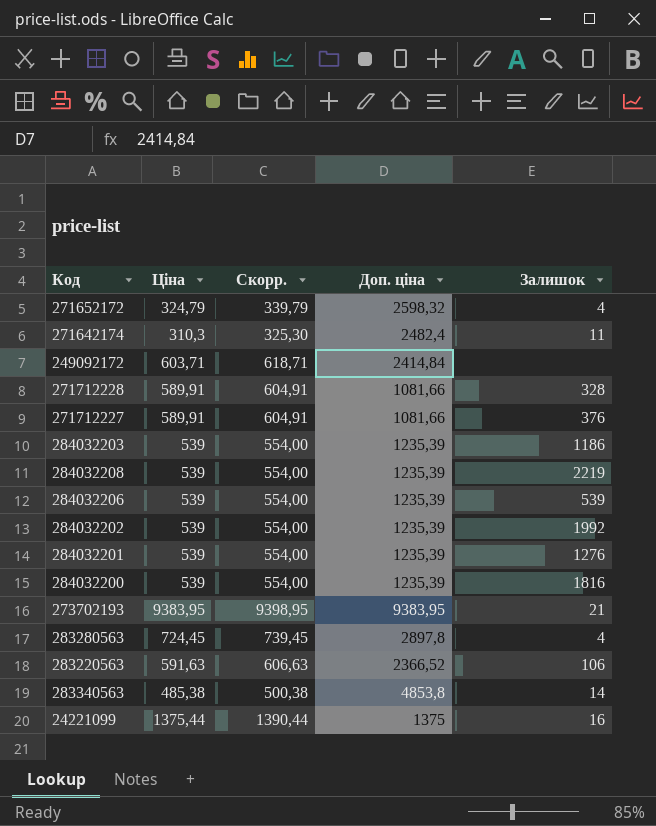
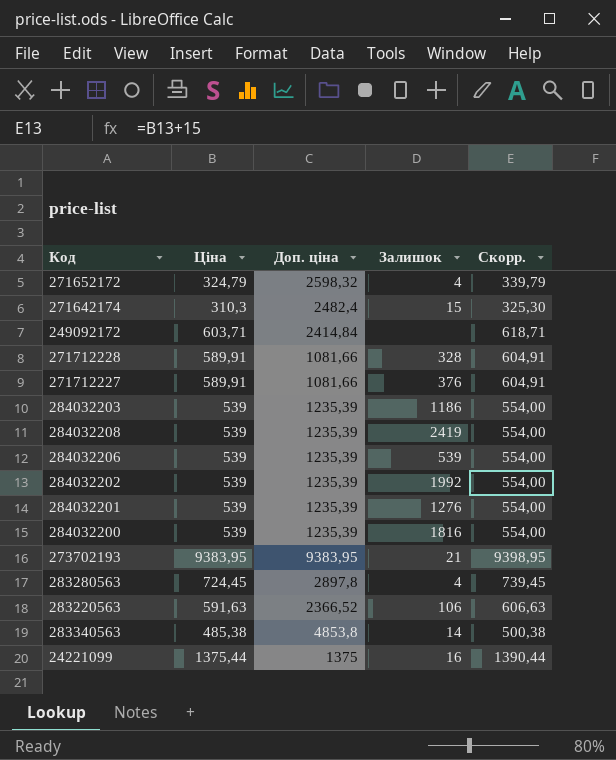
column Скорр. | position: 3 -> 5
271642174 | Залишок: 11 -> 15
284032208 | Залишок: 2219 -> 2419

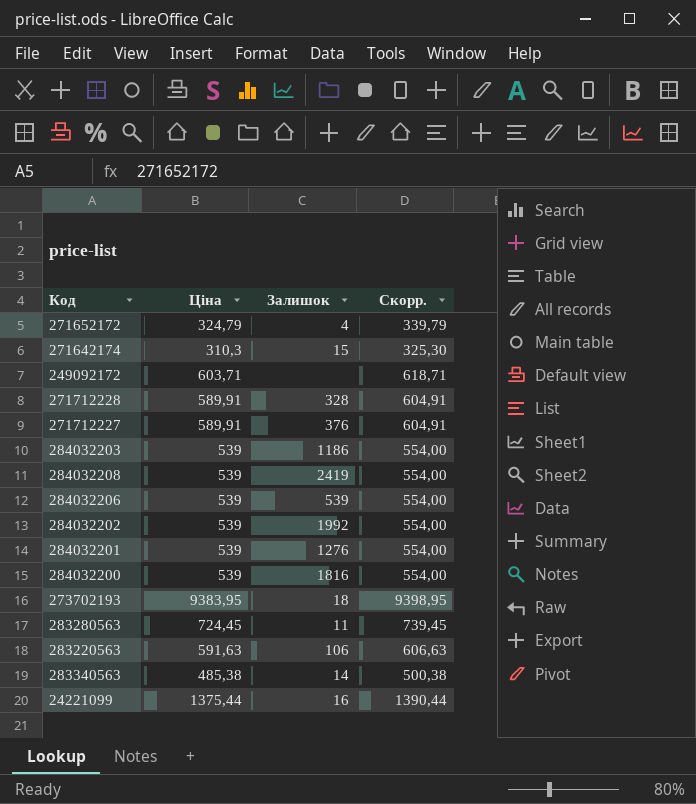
column Доп. ціна | position: 3 -> none
273702193 | Залишок: 21 -> 18
283280563 | Залишок: 4 -> 11

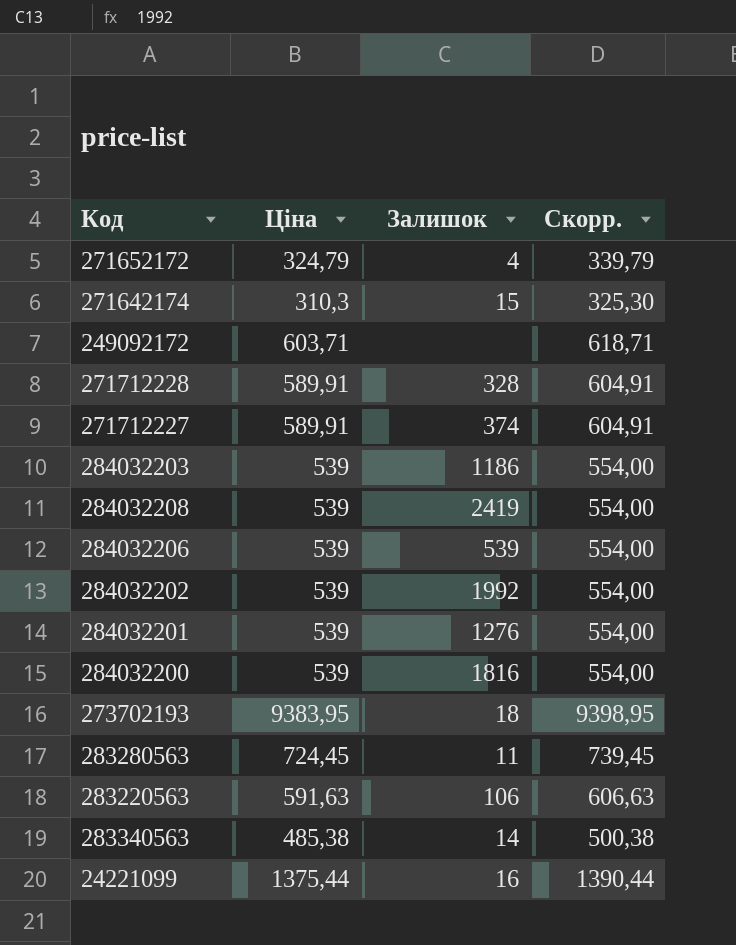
271712227 | Залишок: 376 -> 374

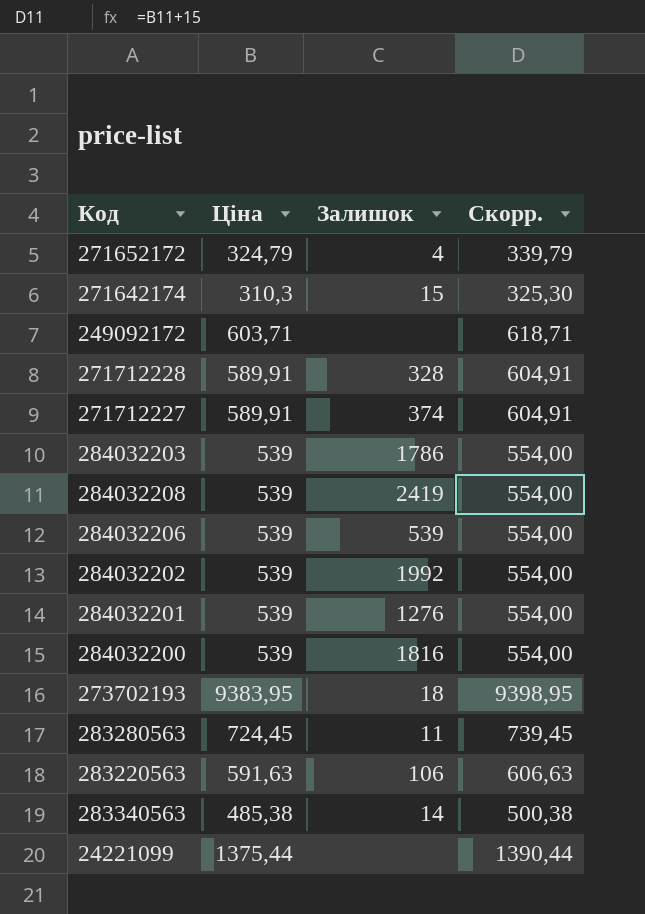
284032203 | Залишок: 1186 -> 1786
24221099 | Залишок: 16 -> none

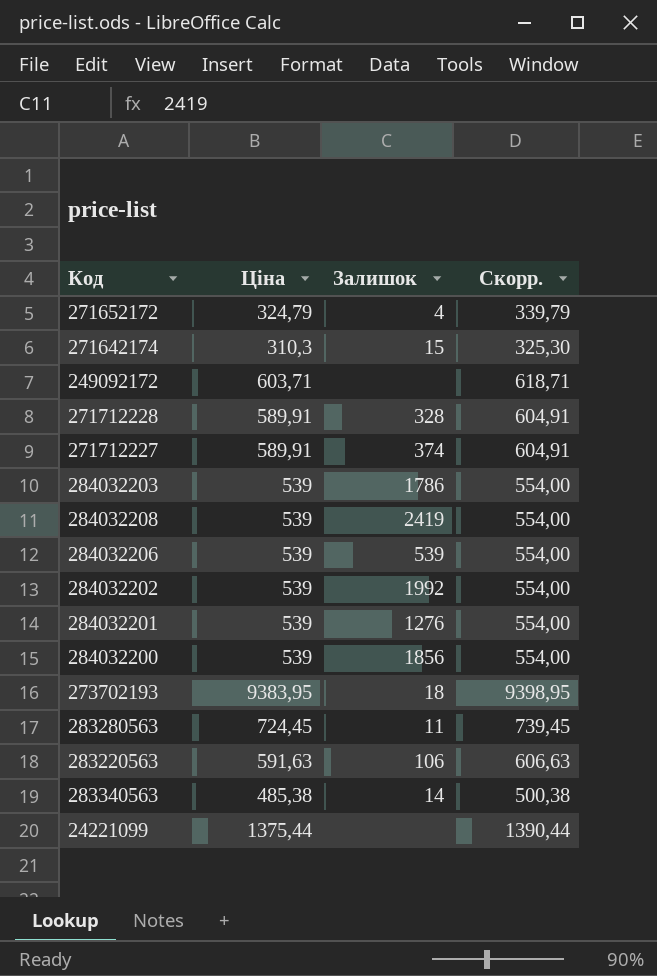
284032200 | Залишок: 1816 -> 1856

